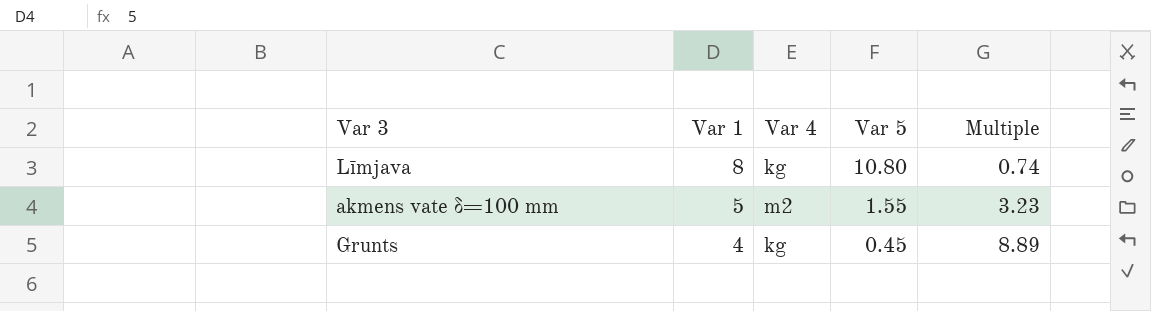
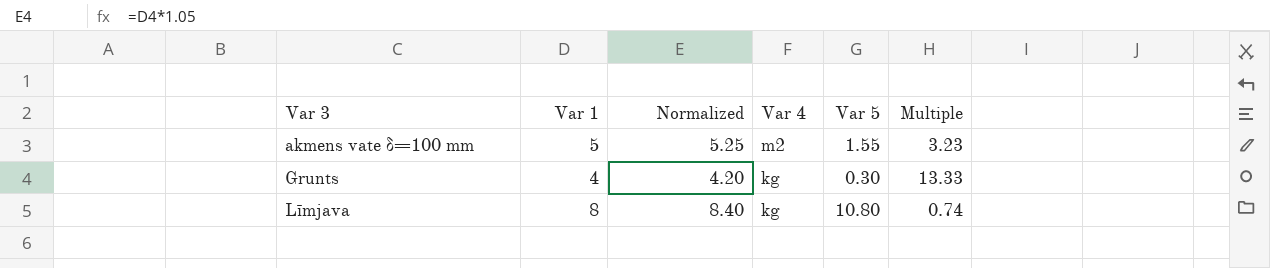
row order: Var 1 descending -> Var 3 ascending
column Normalized | formula: none -> [Var 1] * 1.05
Grunts | Var 5: 0.45 -> 0.30
Grunts | Multiple: 8.89 -> 13.33

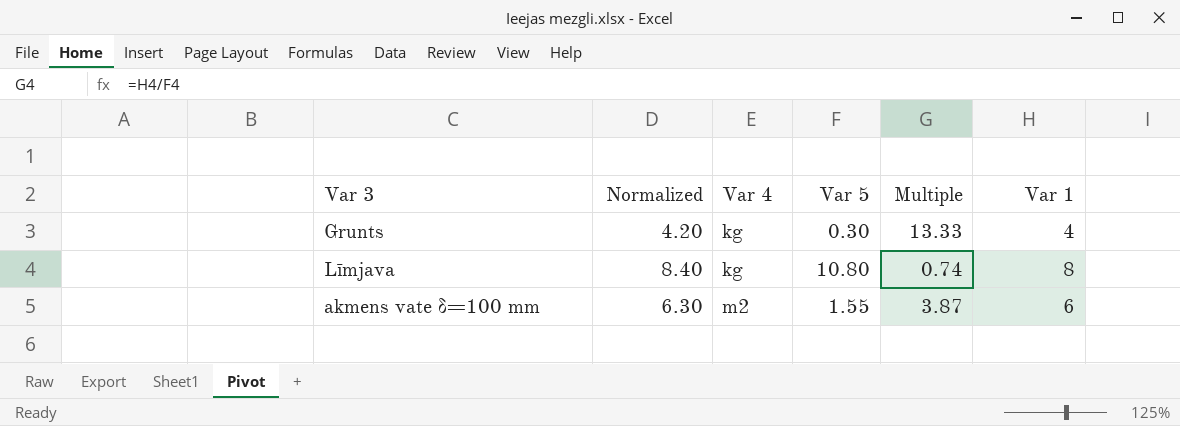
row order: Var 3 ascending -> Var 4 ascending
column Var 1 | position: 2 -> 6
akmens vate δ=100 mm | Normalized: 5.25 -> 6.30
akmens vate δ=100 mm | Multiple: 3.23 -> 3.87
akmens vate δ=100 mm | Var 1: 5 -> 6

